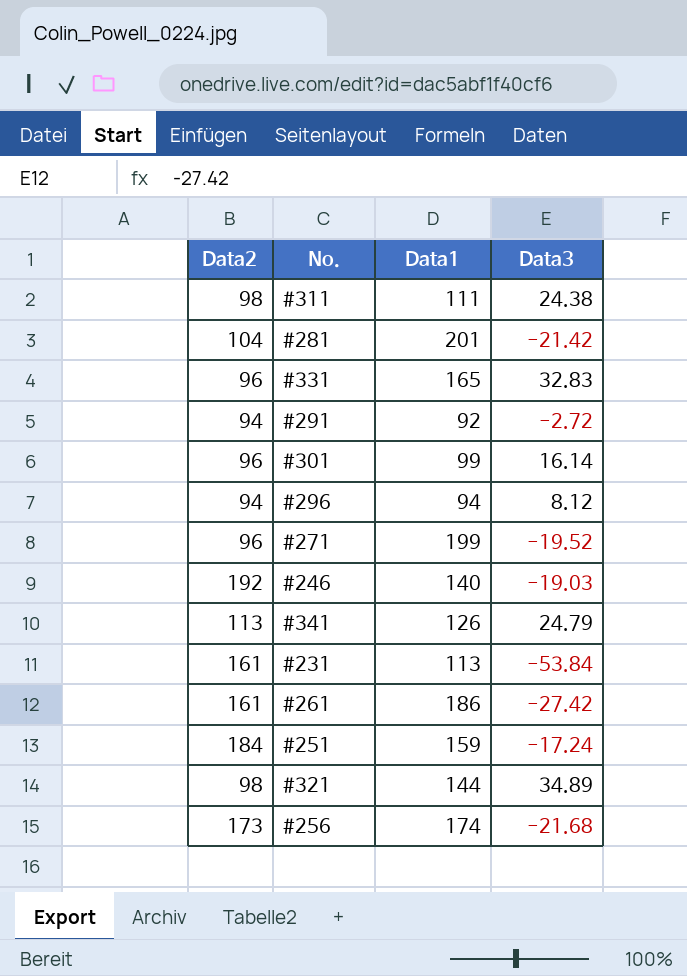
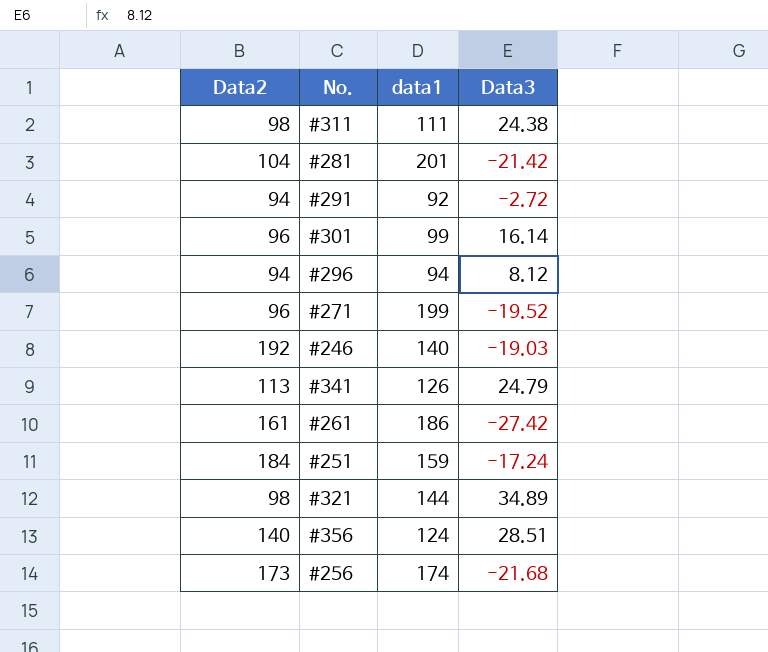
column name: Data1 -> data1
row #331: 96 | 165 | 32.83 -> none
row #231: 161 | 113 | -53.84 -> none
row #356: none -> 140 | 124 | 28.51

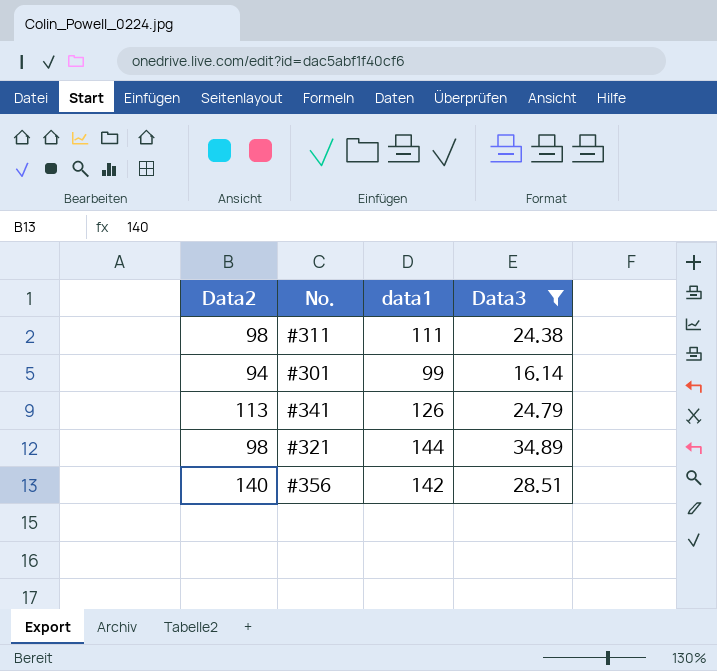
filter: none -> Data3 >= 16.14
#301 | Data2: 96 -> 94
#356 | data1: 124 -> 142

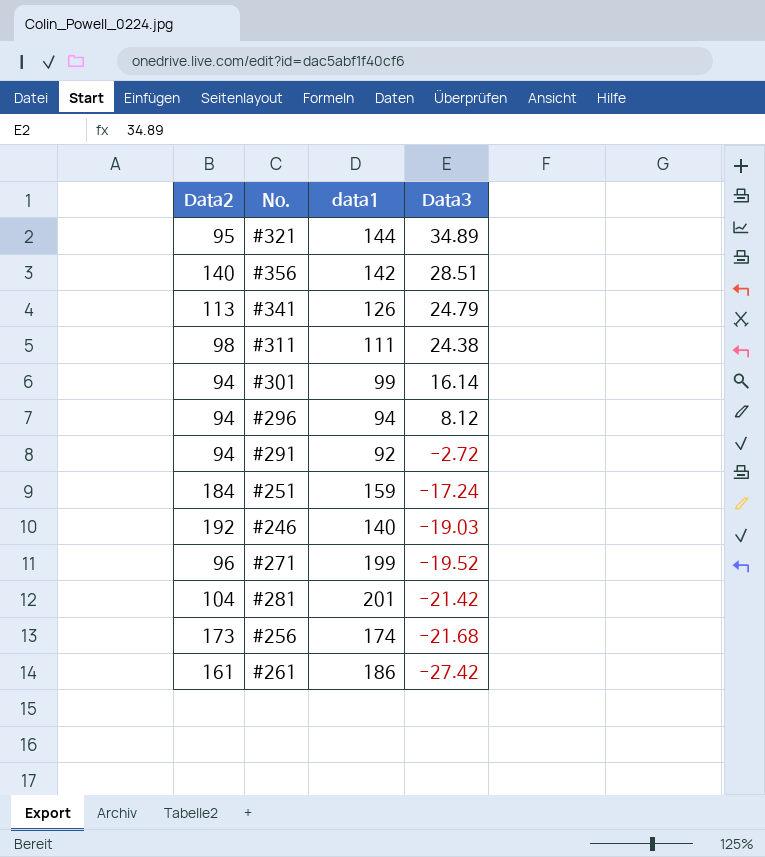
filter: Data3 >= 16.14 -> none
row order: none -> Data3 descending
#321 | Data2: 98 -> 95

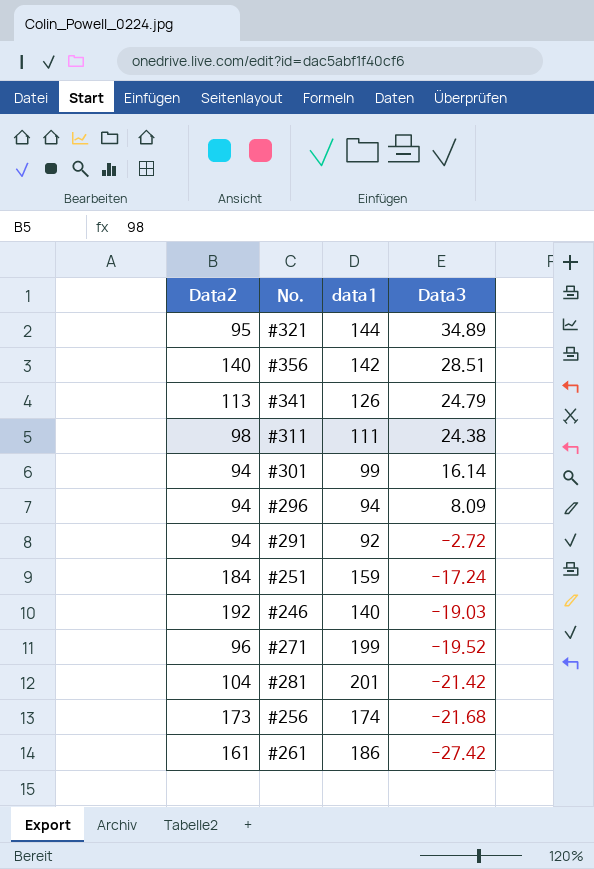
#296 | Data3: 8.12 -> 8.09

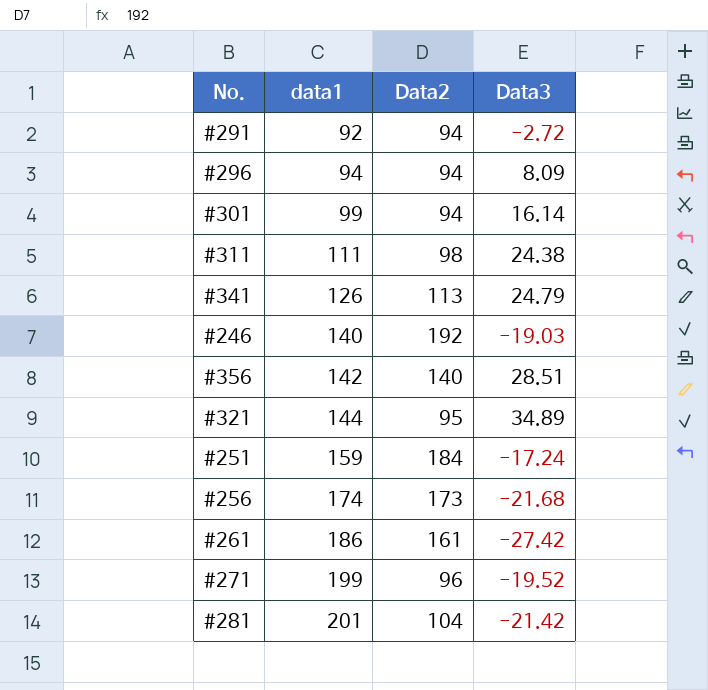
row order: Data3 descending -> data1 ascending
column Data2 | position: 1 -> 3

